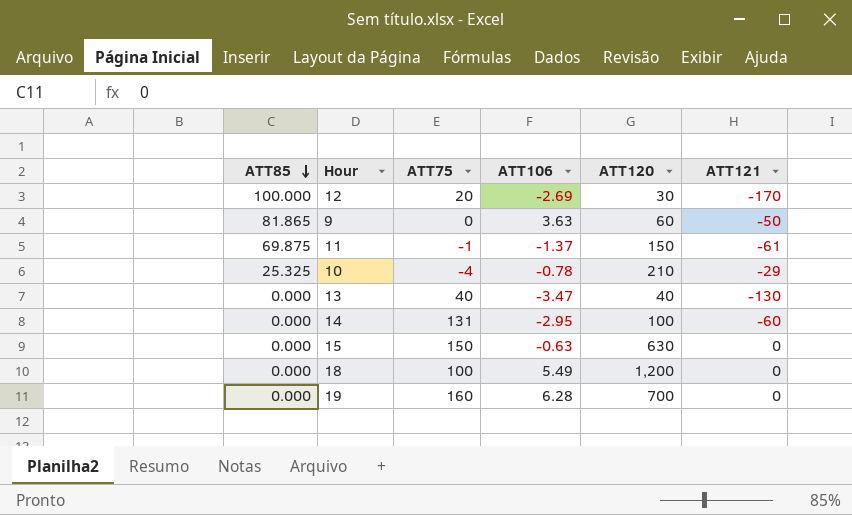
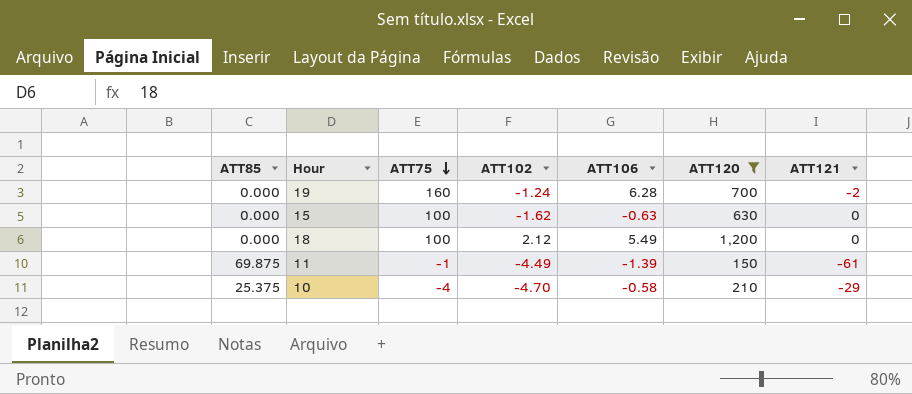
filter: none -> ATT120 >= 150
row order: ATT85 descending -> ATT75 descending
column ATT102 | position: none -> 4
19 | ATT121: 0 -> -2
15 | ATT75: 150 -> 100
11 | ATT106: -1.37 -> -1.39
10 | ATT85: 25.325 -> 25.375
10 | ATT106: -0.78 -> -0.58

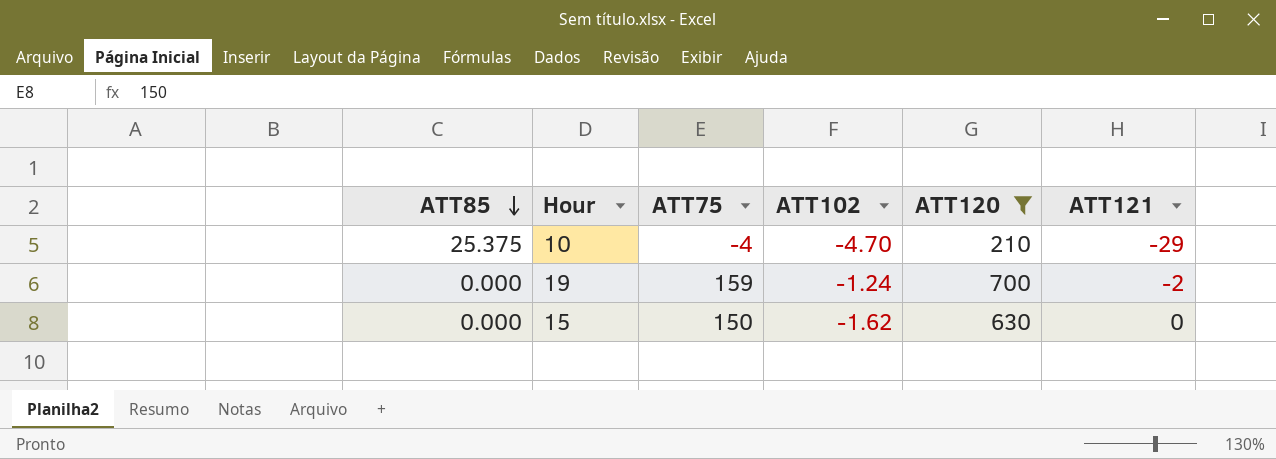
row order: ATT75 descending -> ATT85 descending
column ATT106 | position: 5 -> none
row 18: 0.000 | 100 | 2.12 | 5.49 | 1,200 | 0 -> none
row 11: 69.875 | -1 | -4.49 | -1.39 | 150 | -61 -> none
19 | ATT75: 160 -> 159
15 | ATT75: 100 -> 150

